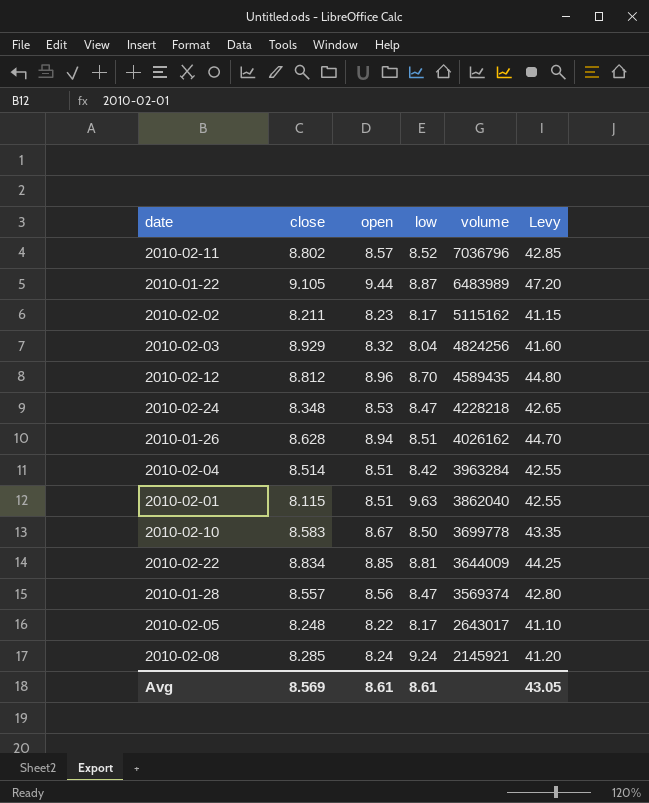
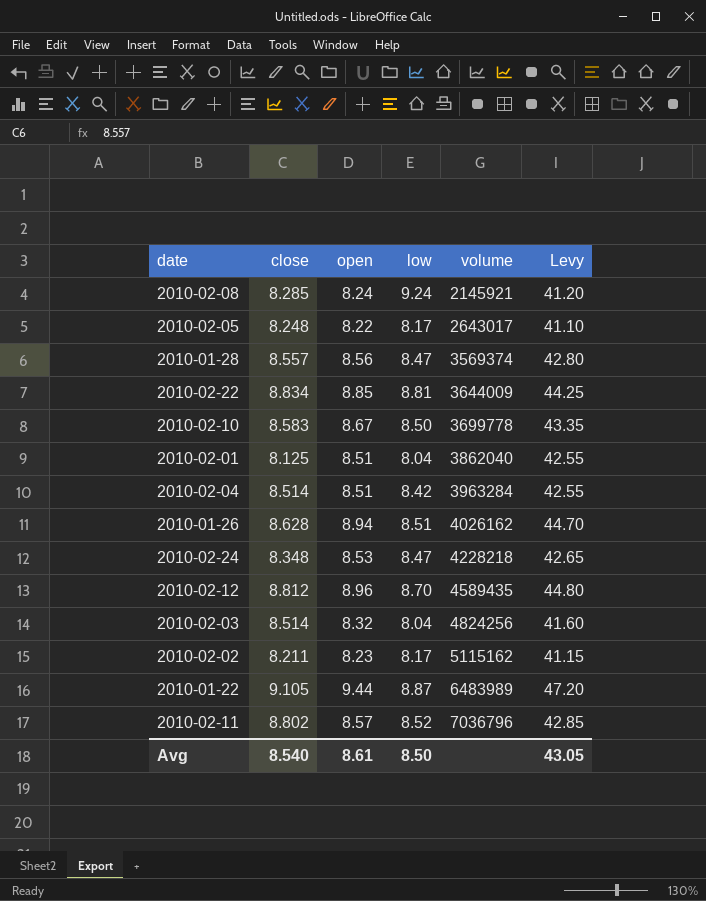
row order: volume descending -> volume ascending
2010-02-01 | close: 8.115 -> 8.125
2010-02-01 | low: 9.63 -> 8.04
2010-02-03 | close: 8.929 -> 8.514
Avg | close: 8.569 -> 8.540
Avg | low: 8.61 -> 8.50

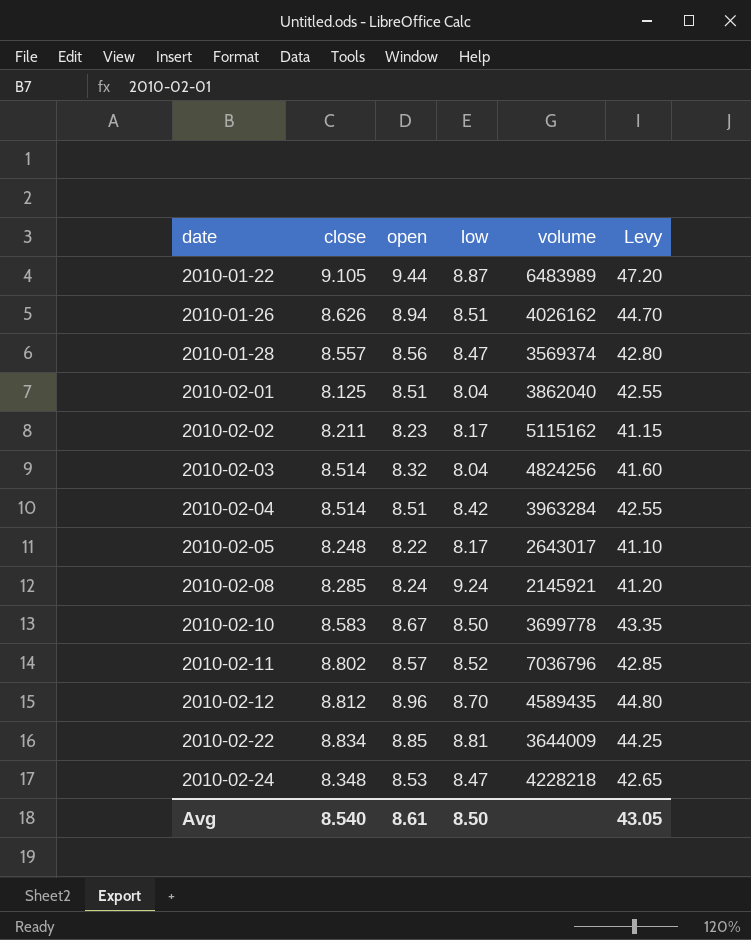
row order: volume ascending -> date ascending
2010-01-26 | close: 8.628 -> 8.626

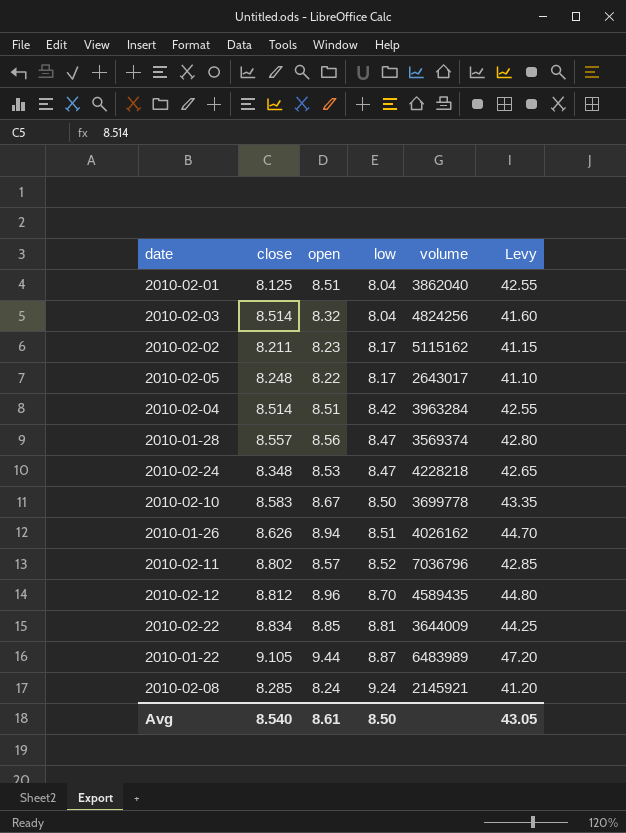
row order: date ascending -> low ascending

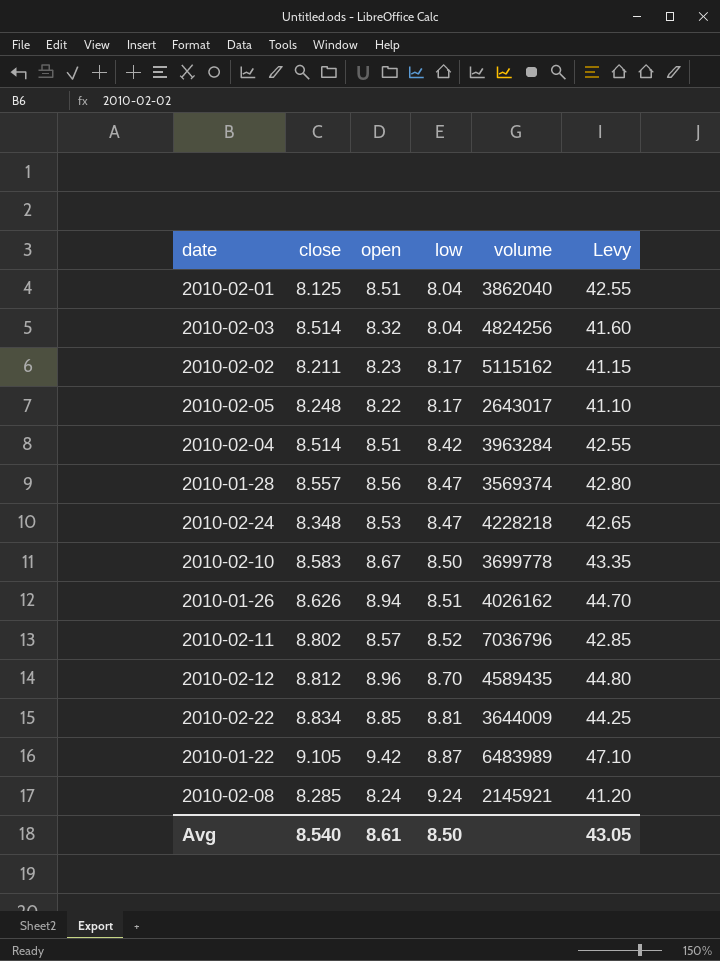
2010-01-22 | open: 9.44 -> 9.42
2010-01-22 | Levy: 47.20 -> 47.10

